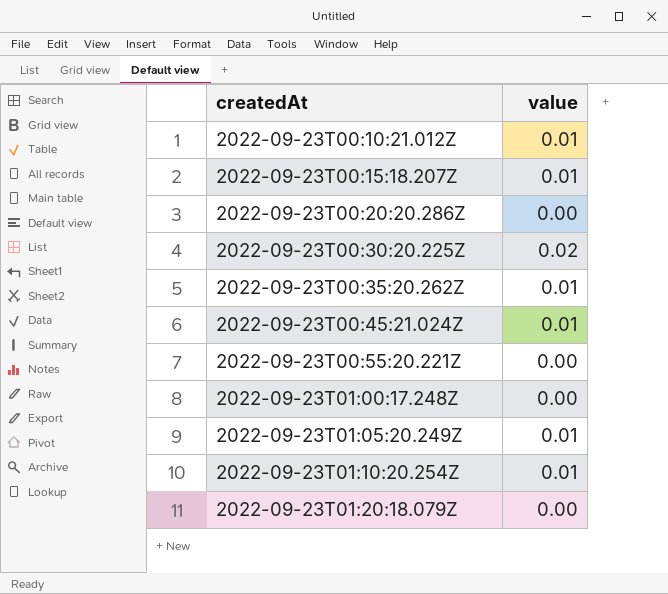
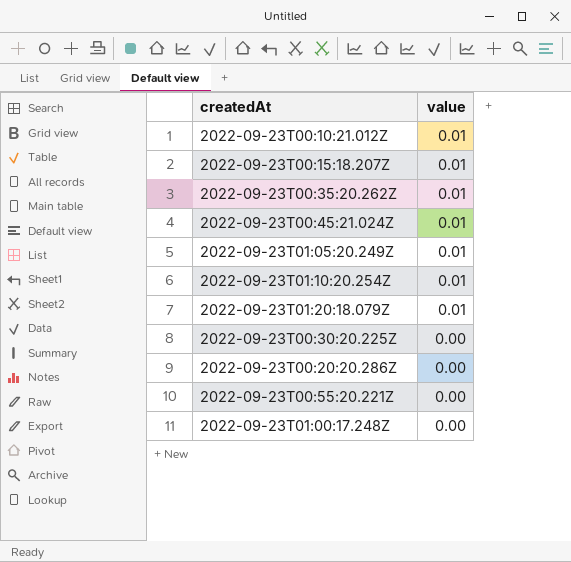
row order: createdAt ascending -> value descending
2022-09-23T01:20:18.079Z | value: 0.00 -> 0.01
2022-09-23T00:30:20.225Z | value: 0.02 -> 0.00

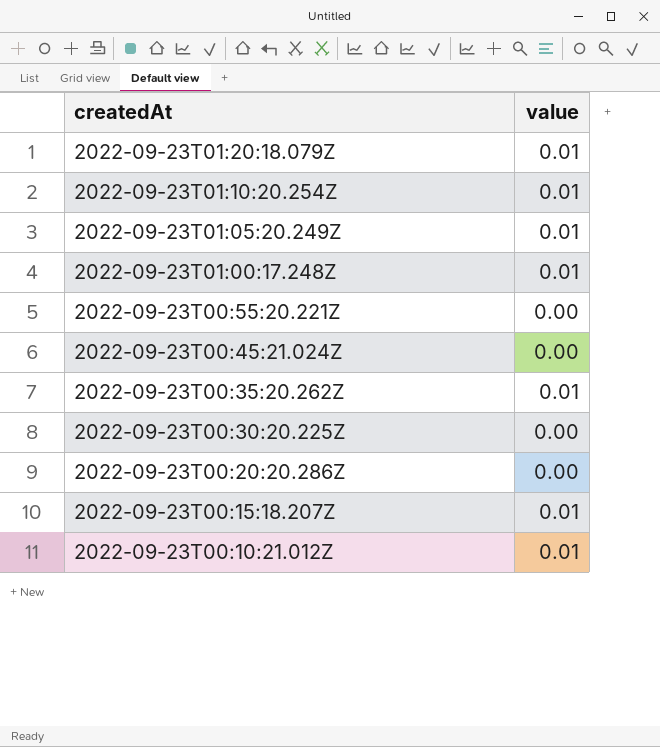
row order: value descending -> createdAt descending
2022-09-23T01:00:17.248Z | value: 0.00 -> 0.01
2022-09-23T00:45:21.024Z | value: 0.01 -> 0.00

